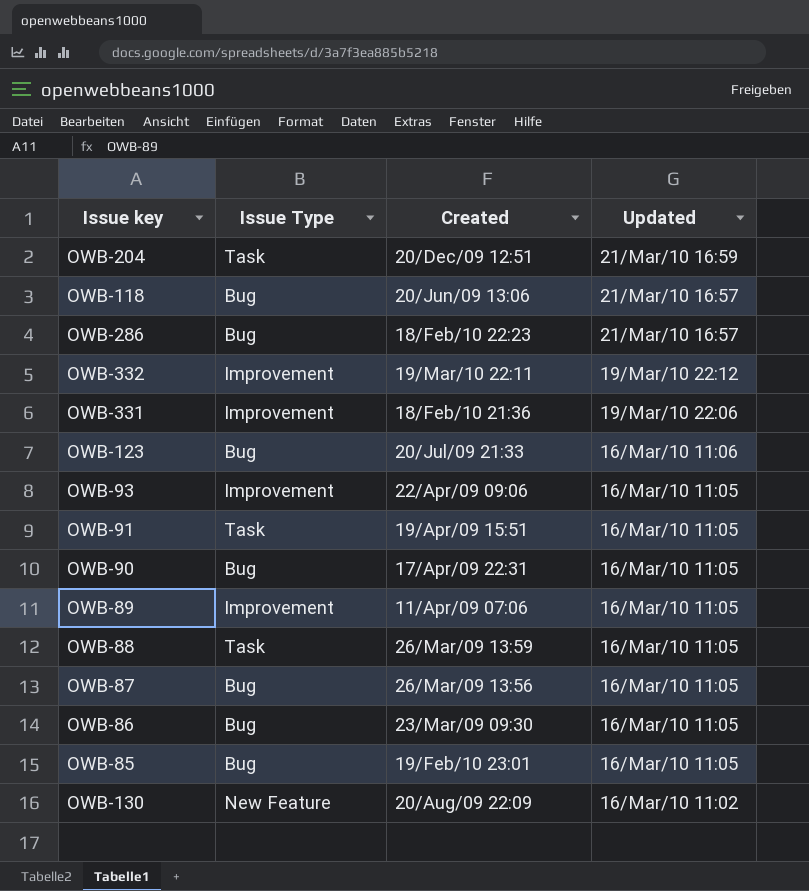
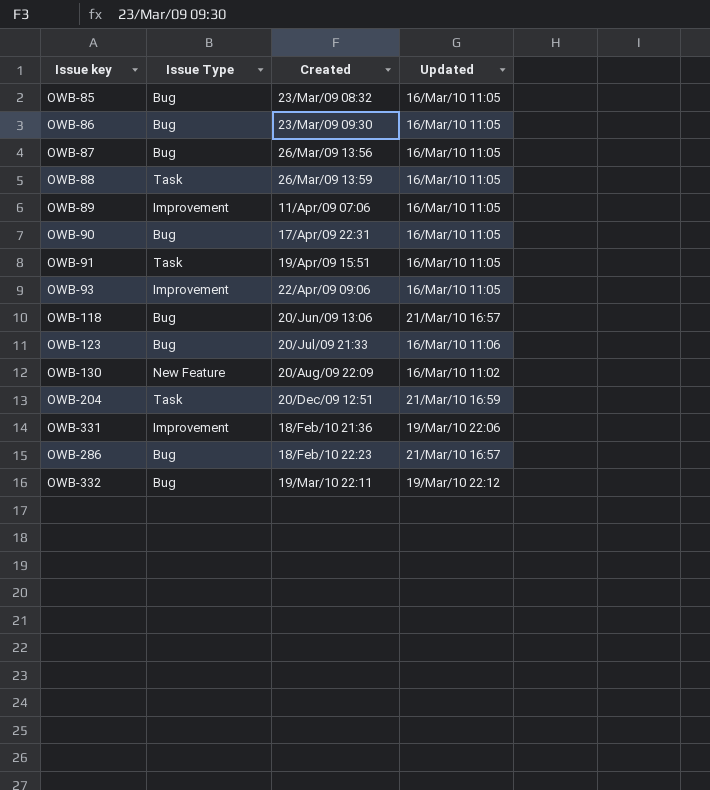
row order: Updated descending -> Created ascending
OWB-85 | Created: 19/Feb/10 23:01 -> 23/Mar/09 08:32
OWB-332 | Issue Type: Improvement -> Bug

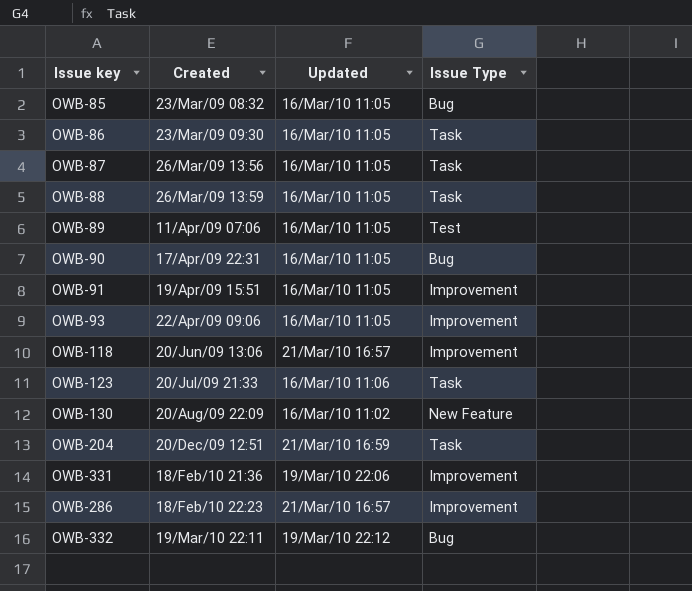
column Issue Type | position: 2 -> 4
OWB-86 | Issue Type: Bug -> Task
OWB-87 | Issue Type: Bug -> Task
OWB-89 | Issue Type: Improvement -> Test
OWB-91 | Issue Type: Task -> Improvement
OWB-118 | Issue Type: Bug -> Improvement
OWB-123 | Issue Type: Bug -> Task
OWB-286 | Issue Type: Bug -> Improvement

